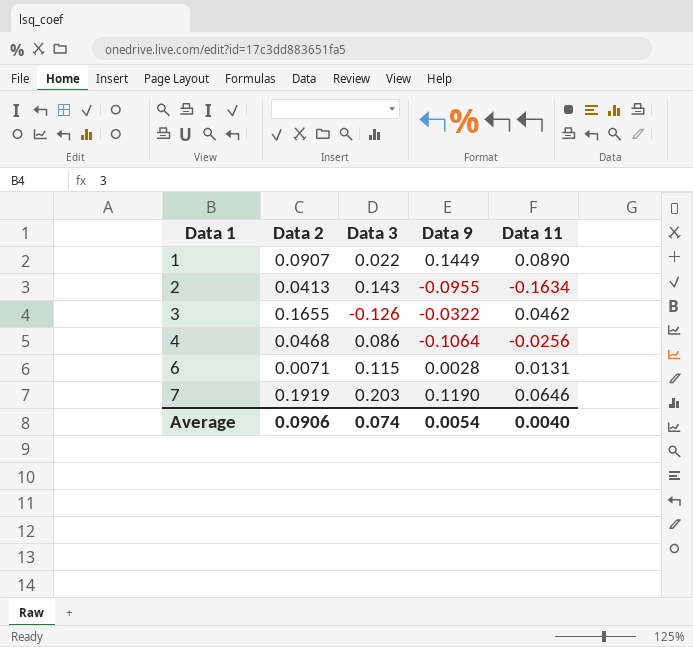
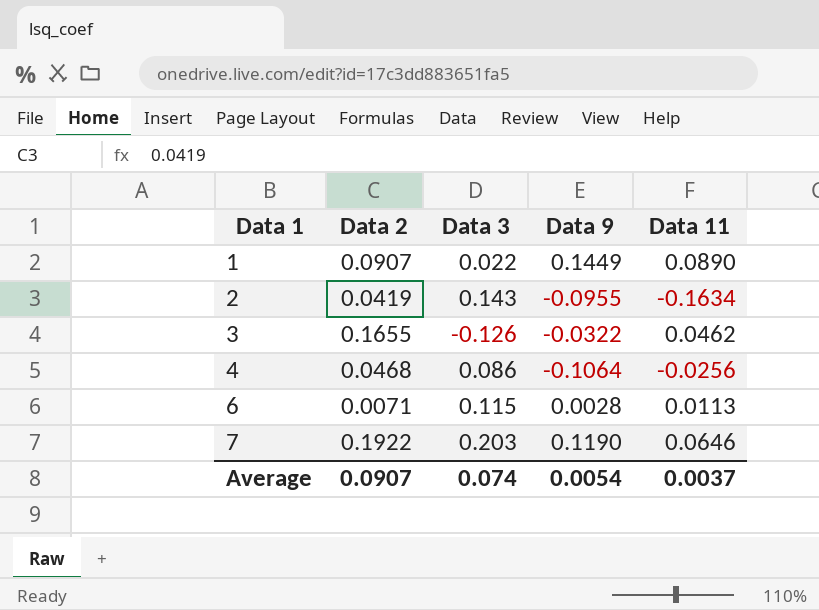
2 | Data 2: 0.0413 -> 0.0419
6 | Data 11: 0.0131 -> 0.0113
7 | Data 2: 0.1919 -> 0.1922
Average | Data 2: 0.0906 -> 0.0907
Average | Data 11: 0.0040 -> 0.0037

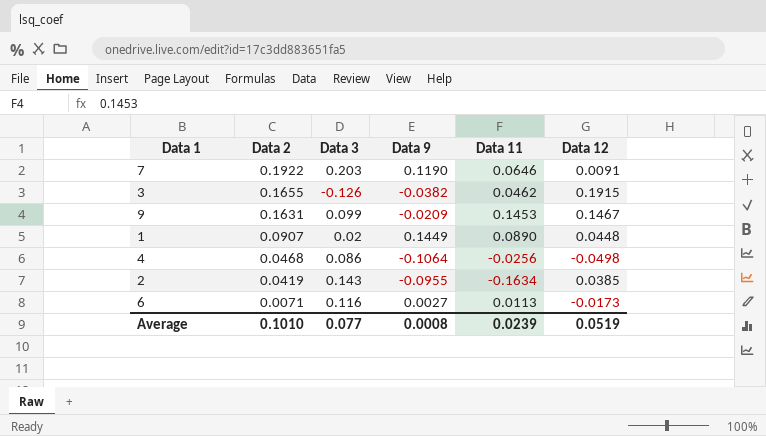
row order: Data 1 ascending -> Data 2 descending
column Data 12 | position: none -> 6
3 | Data 9: -0.0322 -> -0.0382
row 9: none -> 0.1631 | 0.099 | -0.0209 | 0.1453 | 0.1467
1 | Data 3: 0.022 -> 0.02
6 | Data 3: 0.115 -> 0.116
6 | Data 9: 0.0028 -> 0.0027
Average | Data 2: 0.0907 -> 0.1010
Average | Data 3: 0.074 -> 0.077
Average | Data 9: 0.0054 -> 0.0008
Average | Data 11: 0.0037 -> 0.0239

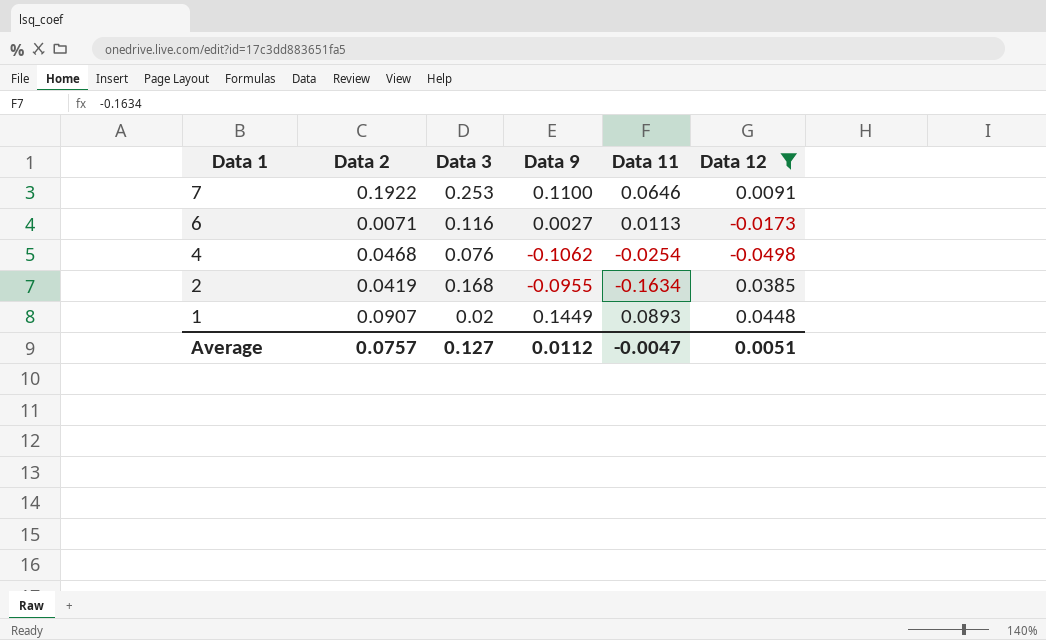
filter: none -> Data 12 <= 0.0448
row order: Data 2 descending -> Data 1 descending
7 | Data 3: 0.203 -> 0.253
7 | Data 9: 0.1190 -> 0.1100
4 | Data 3: 0.086 -> 0.076
4 | Data 9: -0.1064 -> -0.1062
4 | Data 11: -0.0256 -> -0.0254
2 | Data 3: 0.143 -> 0.168
1 | Data 11: 0.0890 -> 0.0893
Average | Data 2: 0.1010 -> 0.0757
Average | Data 3: 0.077 -> 0.127
Average | Data 9: 0.0008 -> 0.0112
Average | Data 11: 0.0239 -> -0.0047
Average | Data 12: 0.0519 -> 0.0051

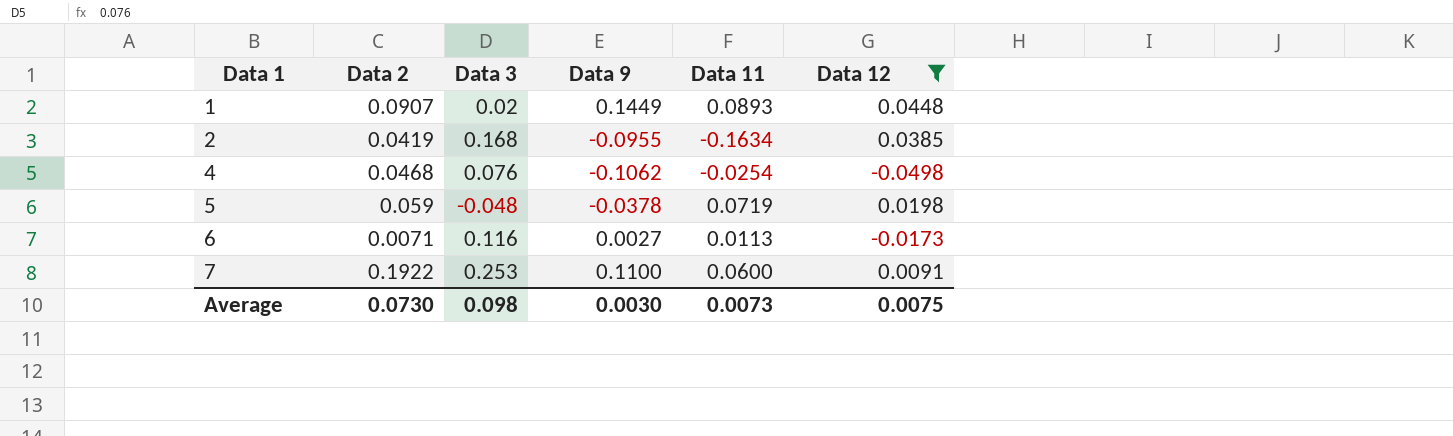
row order: Data 1 descending -> Data 1 ascending
row 5: none -> 0.059 | -0.048 | -0.0378 | 0.0719 | 0.0198
7 | Data 11: 0.0646 -> 0.0600
Average | Data 2: 0.0757 -> 0.0730
Average | Data 3: 0.127 -> 0.098
Average | Data 9: 0.0112 -> 0.0030
Average | Data 11: -0.0047 -> 0.0073
Average | Data 12: 0.0051 -> 0.0075

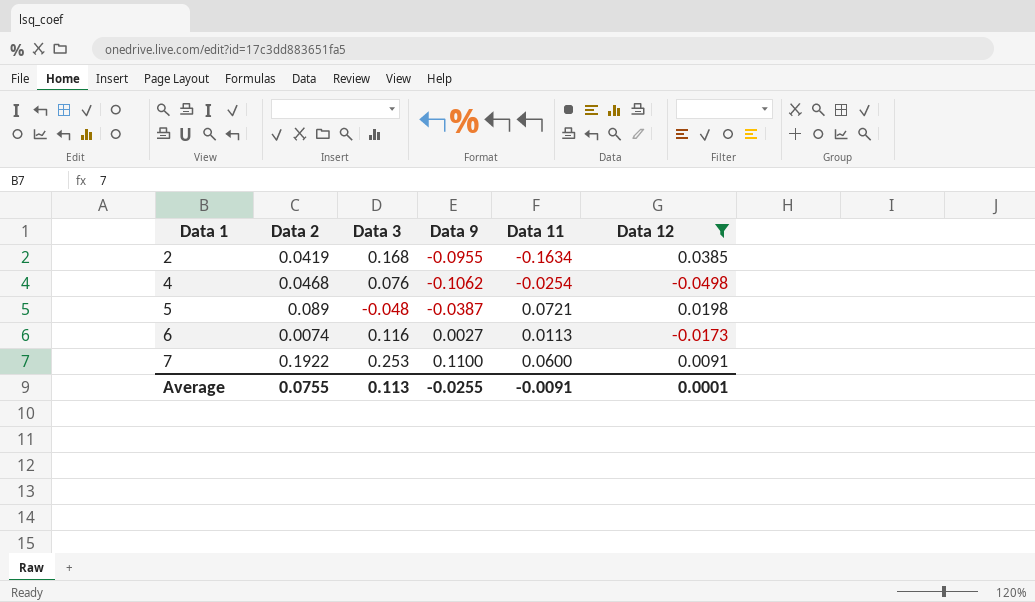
row 1: 0.0907 | 0.02 | 0.1449 | 0.0893 | 0.0448 -> none
5 | Data 2: 0.059 -> 0.089
5 | Data 9: -0.0378 -> -0.0387
5 | Data 11: 0.0719 -> 0.0721
6 | Data 2: 0.0071 -> 0.0074
Average | Data 2: 0.0730 -> 0.0755
Average | Data 3: 0.098 -> 0.113
Average | Data 9: 0.0030 -> -0.0255
Average | Data 11: 0.0073 -> -0.0091
Average | Data 12: 0.0075 -> 0.0001

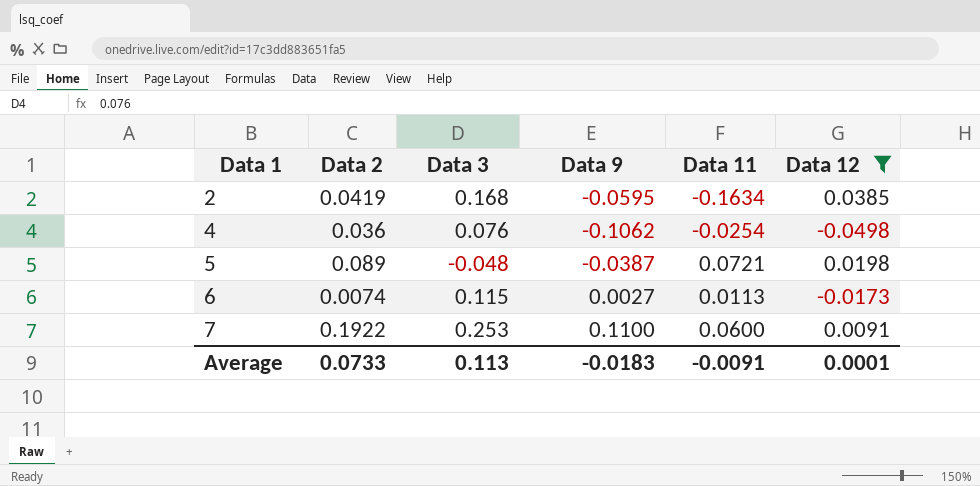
2 | Data 9: -0.0955 -> -0.0595
4 | Data 2: 0.0468 -> 0.036
6 | Data 3: 0.116 -> 0.115
Average | Data 2: 0.0755 -> 0.0733
Average | Data 9: -0.0255 -> -0.0183

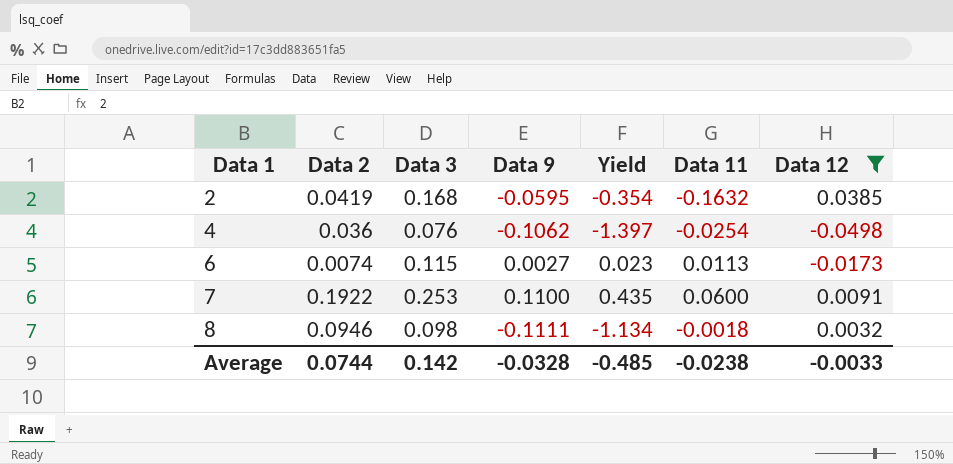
column Yield | formula: none -> [Data 9] / [Data 3]
row 5: 0.089 | -0.048 | -0.0387 | 0.0721 | 0.0198 -> none
2 | Data 11: -0.1634 -> -0.1632
row 8: none -> 0.0946 | 0.098 | -0.1111 | -1.134 | -0.0018 | 0.0032
Average | Data 2: 0.0733 -> 0.0744
Average | Data 3: 0.113 -> 0.142
Average | Data 9: -0.0183 -> -0.0328
Average | Data 11: -0.0091 -> -0.0238
Average | Data 12: 0.0001 -> -0.0033

